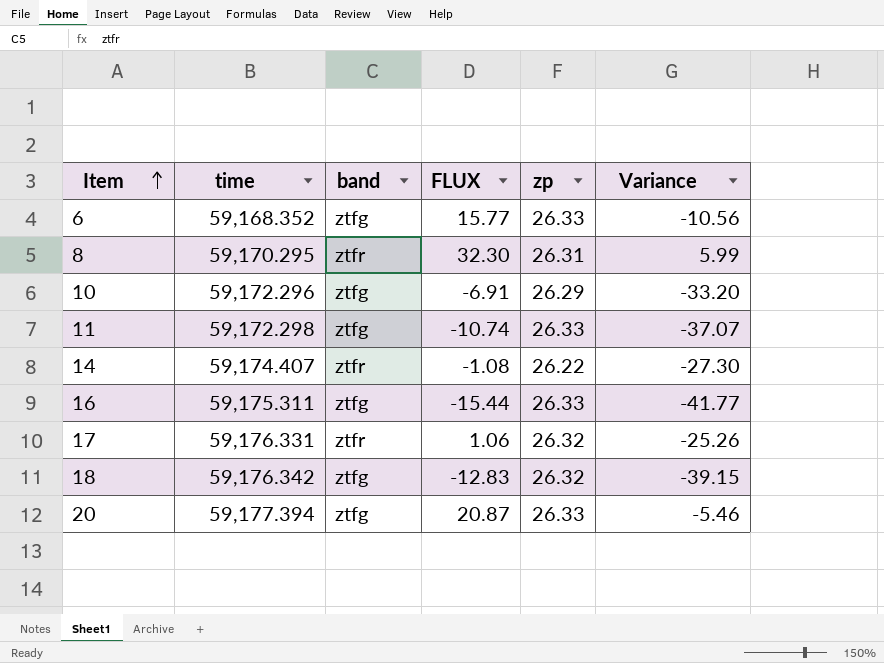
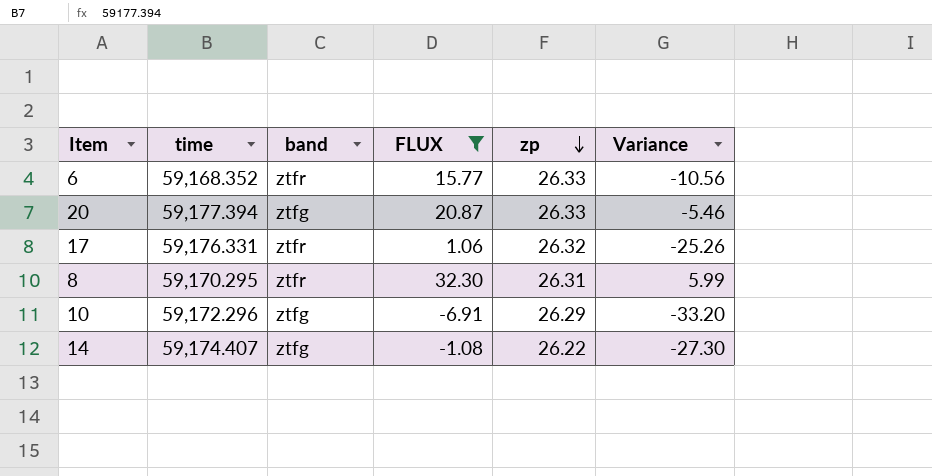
filter: none -> FLUX >= -6.91
row order: Item ascending -> zp descending
6 | band: ztfg -> ztfr
14 | band: ztfr -> ztfg

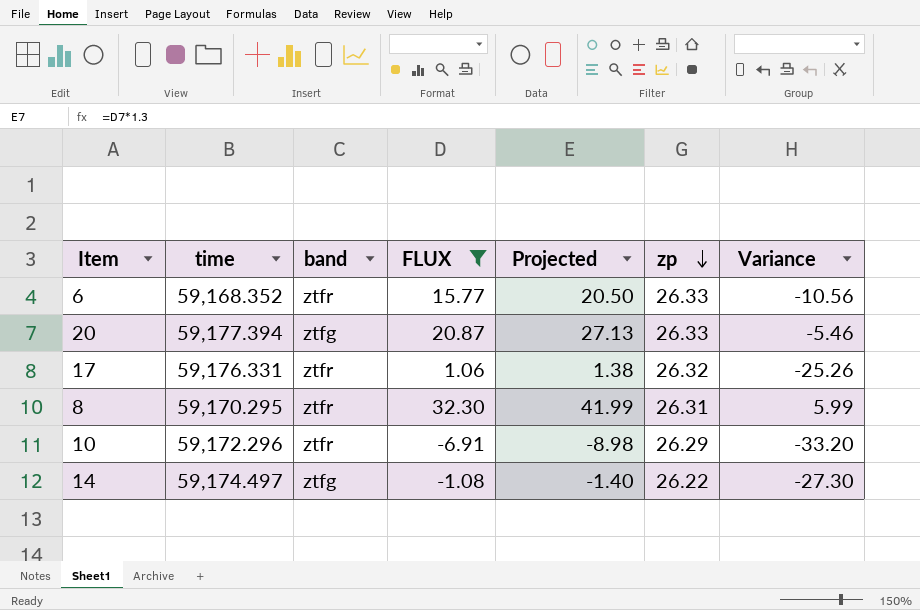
column Projected | formula: none -> [FLUX] * 1.3
10 | band: ztfg -> ztfr
14 | time: 59,174.407 -> 59,174.497

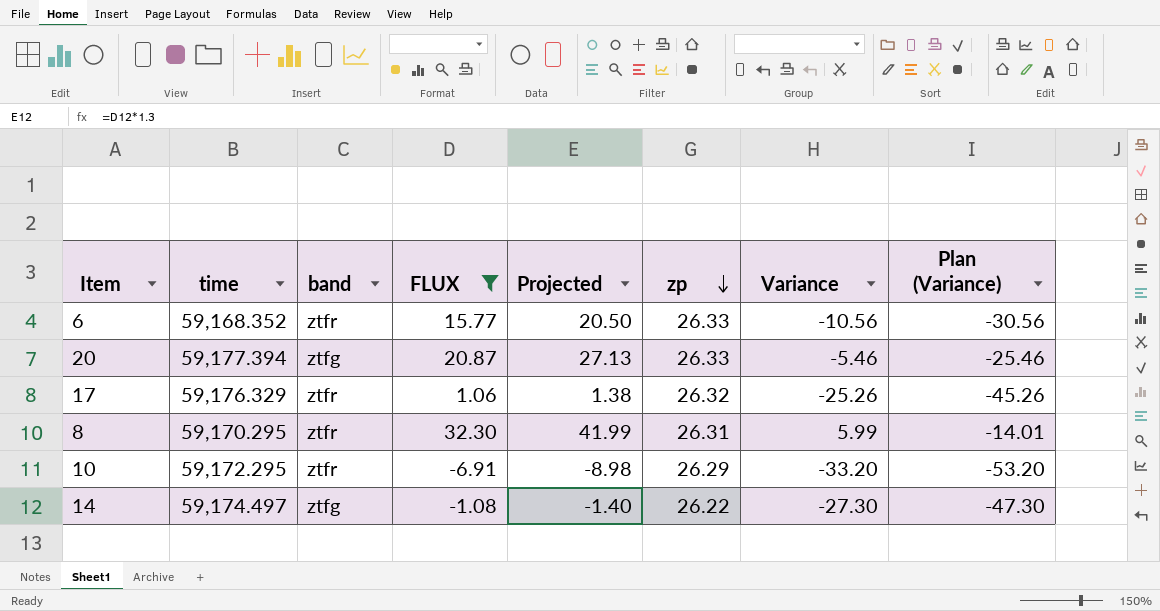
column Plan (Variance) | formula: none -> [Variance] - 20
17 | time: 59,176.331 -> 59,176.329
10 | time: 59,172.296 -> 59,172.295

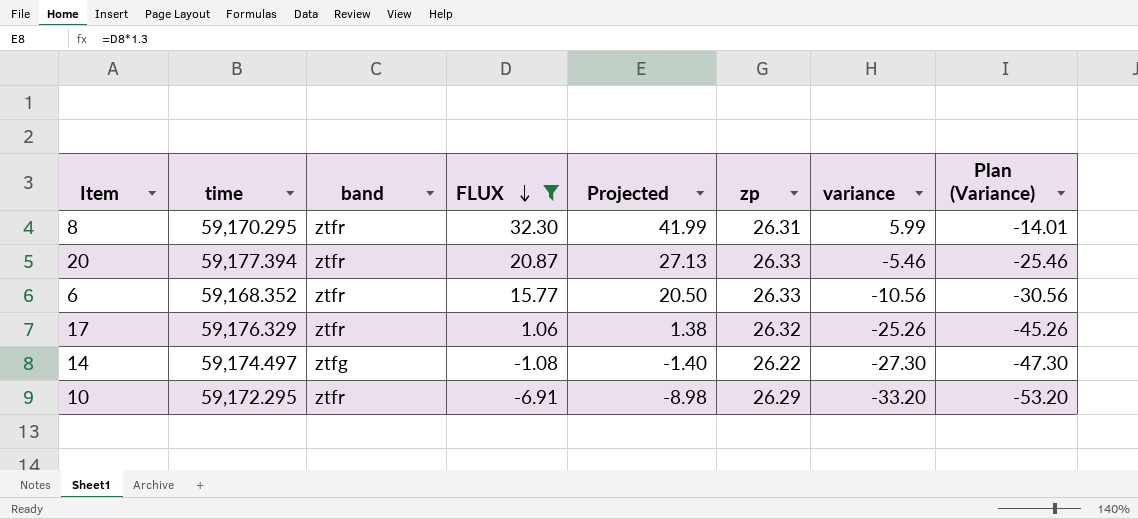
row order: zp descending -> FLUX descending
column name: Variance -> variance
20 | band: ztfg -> ztfr

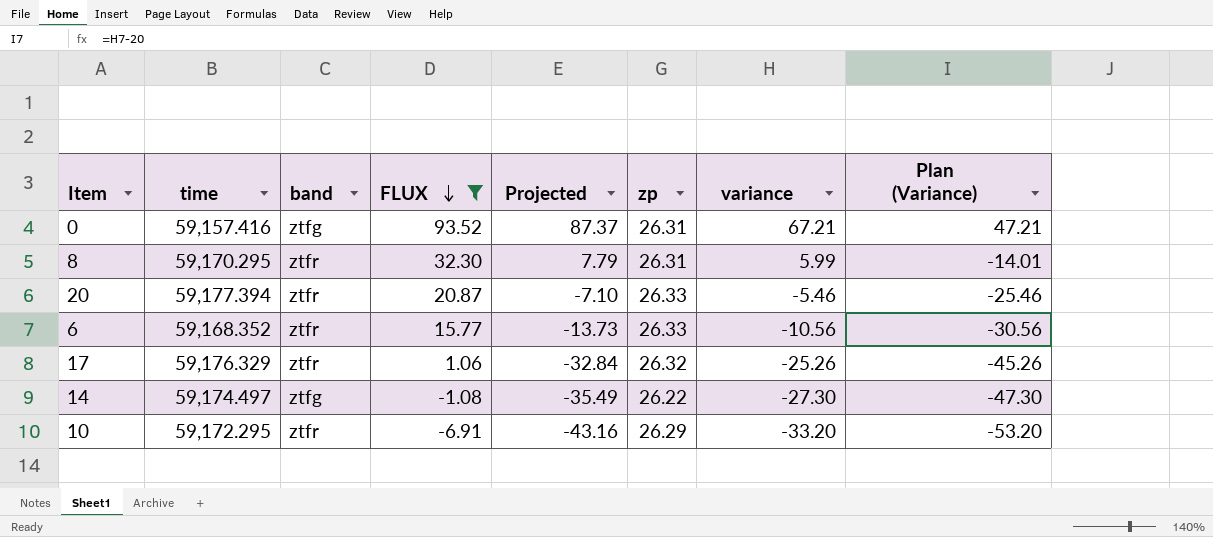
column Projected | formula: [FLUX] * 1.3 -> [variance] * 1.3
row 0: none -> 59,157.416 | ztfg | 93.52 | 87.37 | 26.31 | 67.21 | 47.21

